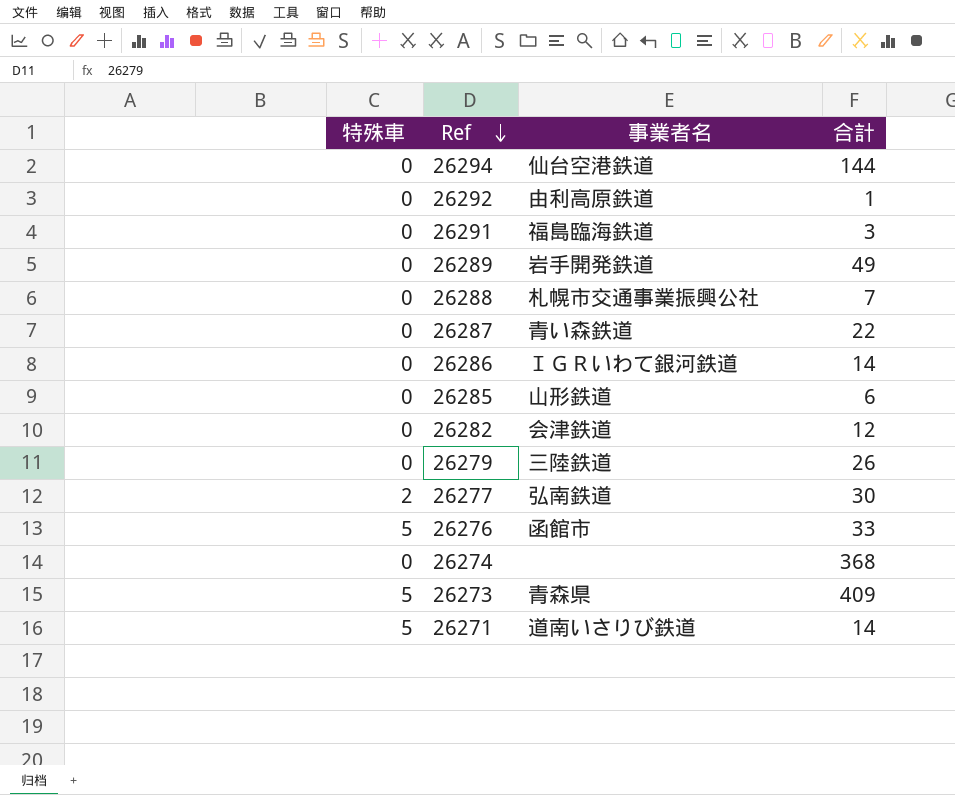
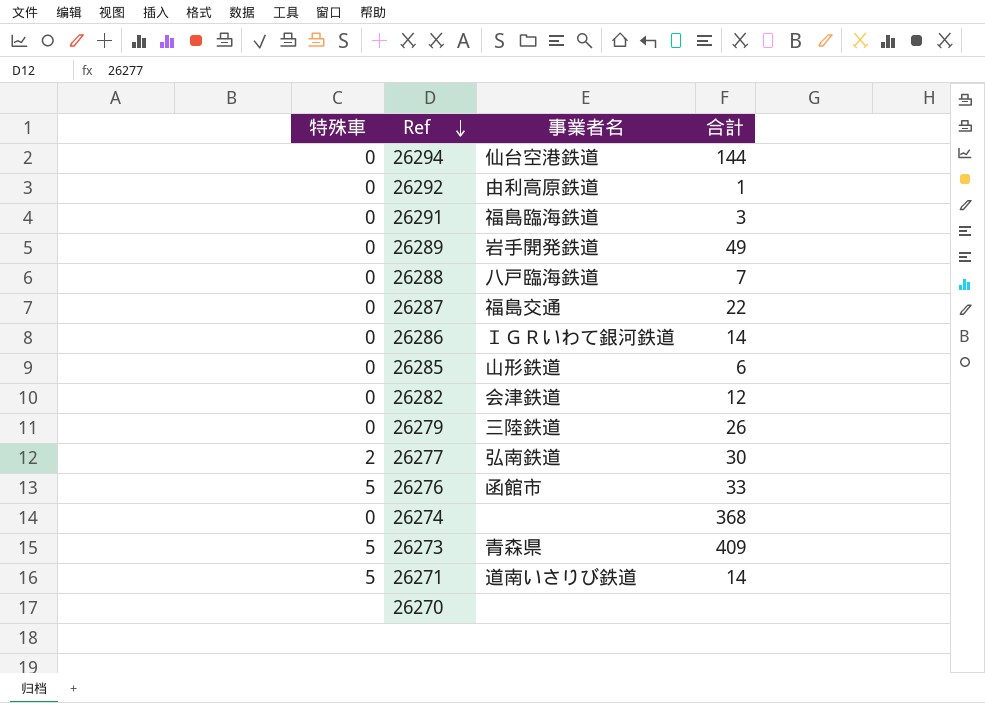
26288 | 事業者名: 札幌市交通事業振興公社 -> 八戸臨海鉄道
26287 | 事業者名: 青い森鉄道 -> 福島交通
row 26270: none -> none | none | none

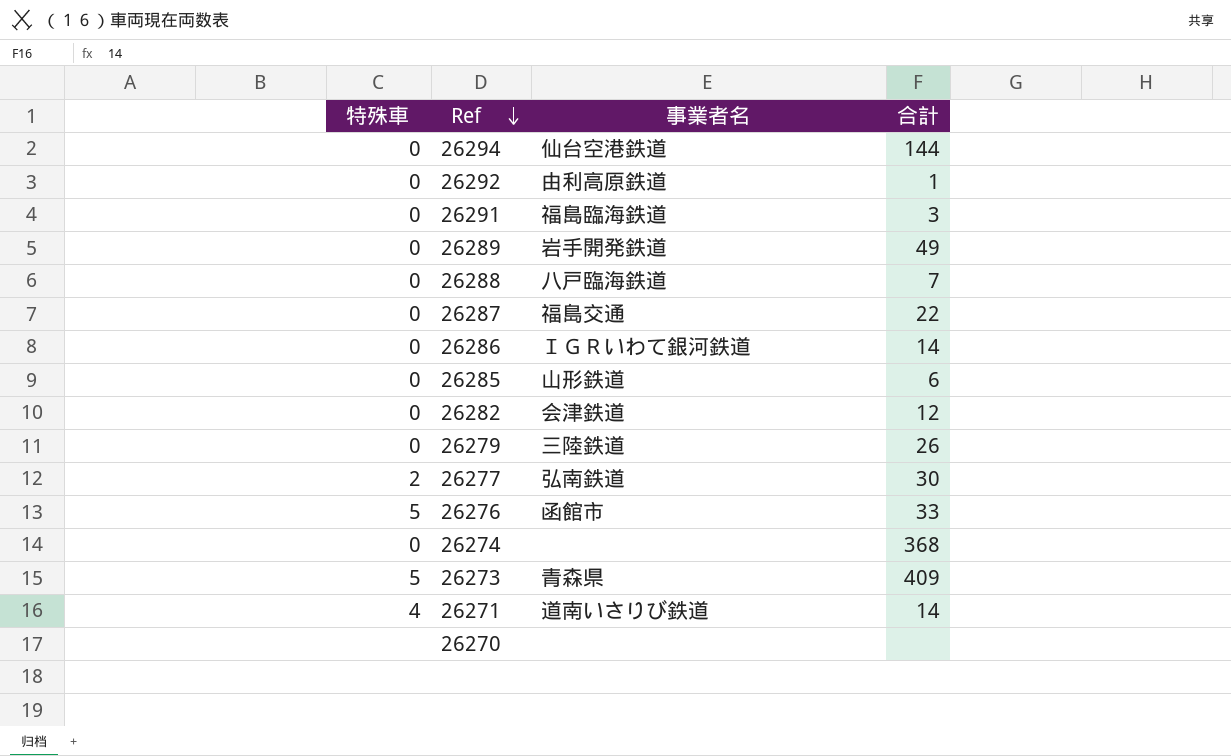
26271 | 特殊車: 5 -> 4

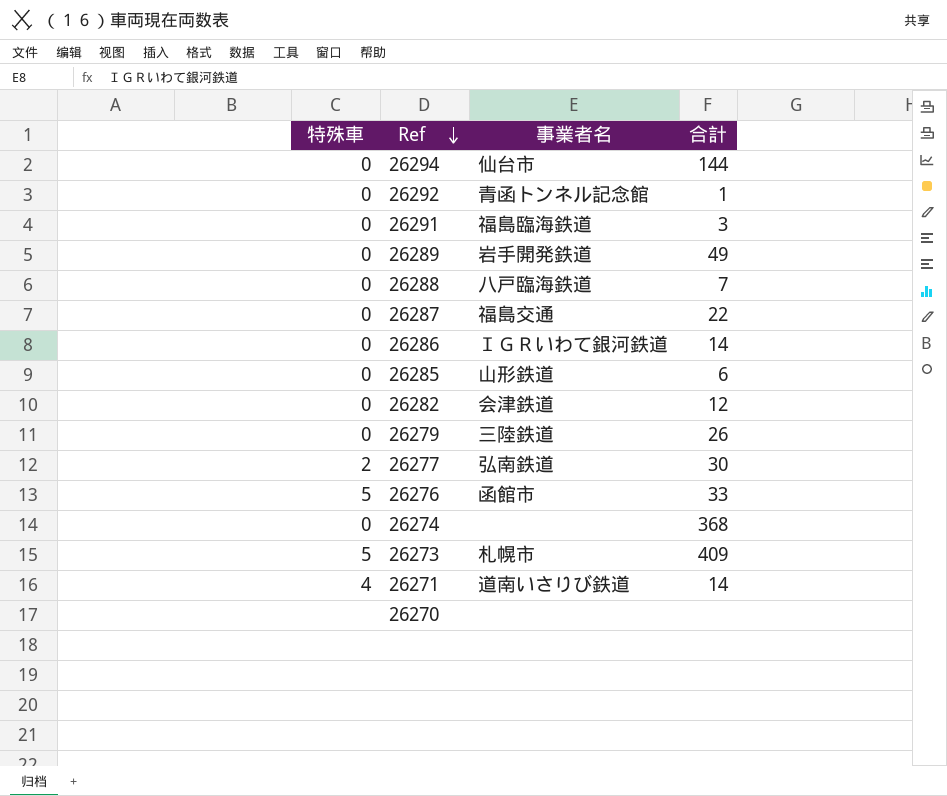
26294 | 事業者名: 仙台空港鉄道 -> 仙台市
26292 | 事業者名: 由利高原鉄道 -> 青函トンネル記念館
26273 | 事業者名: 青森県 -> 札幌市

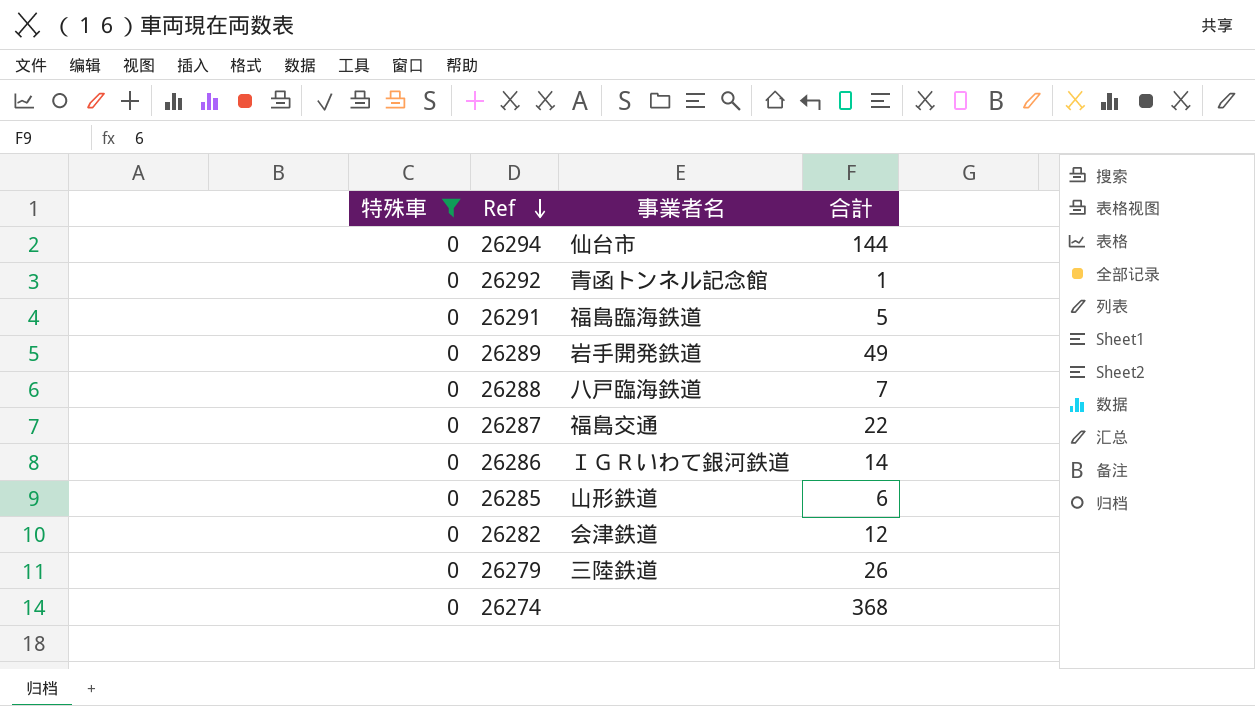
filter: none -> 特殊車 = 0
26291 | 合計: 3 -> 5

